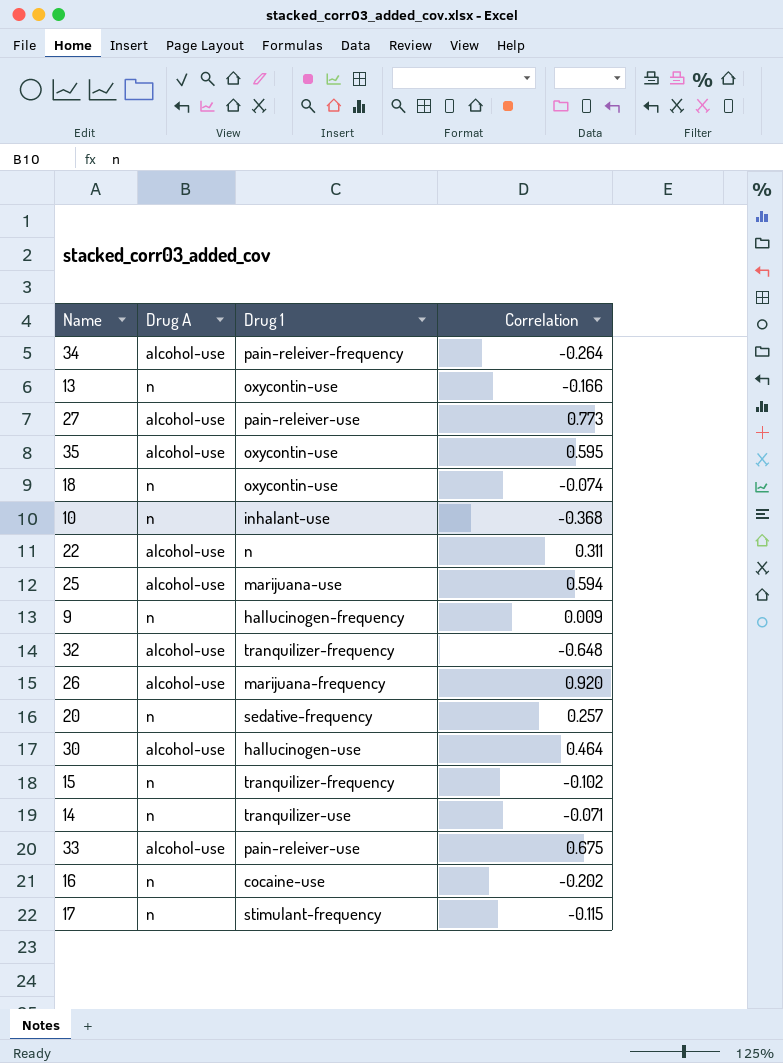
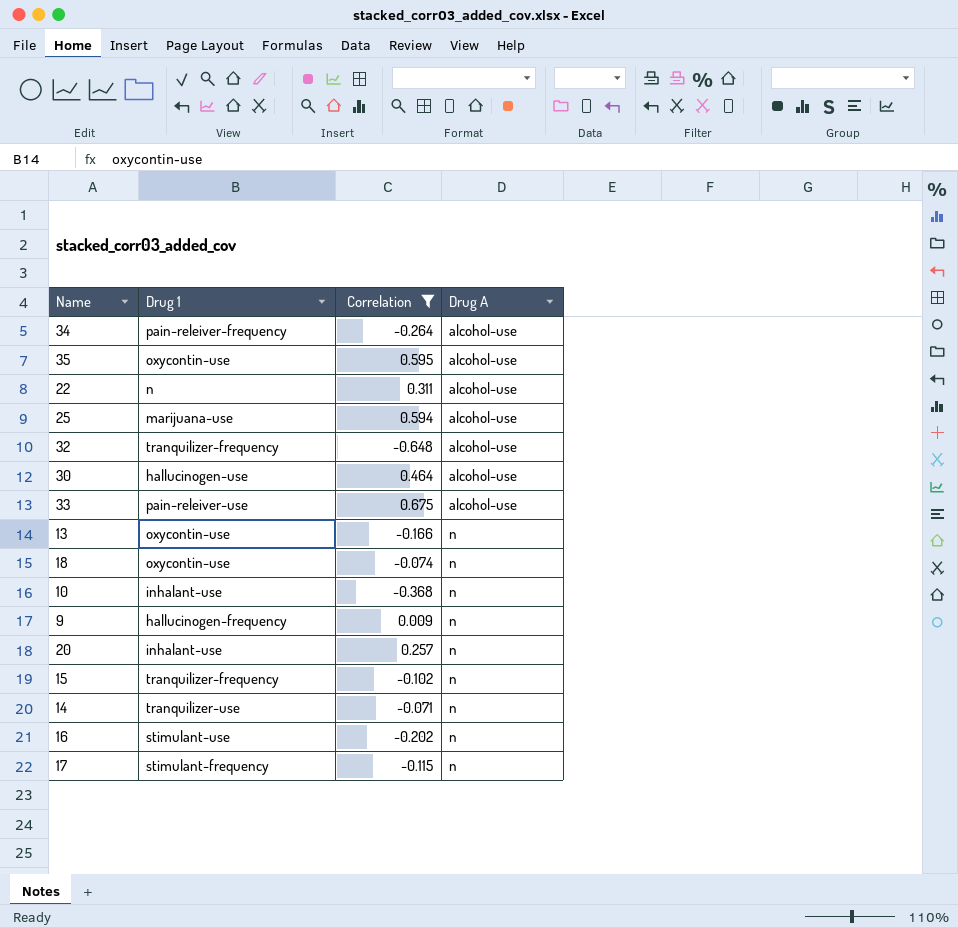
filter: none -> Correlation <= 0.675
row order: none -> Drug A ascending
column Drug A | position: 2 -> 4
20 | Drug 1: sedative-frequency -> inhalant-use
16 | Drug 1: cocaine-use -> stimulant-use

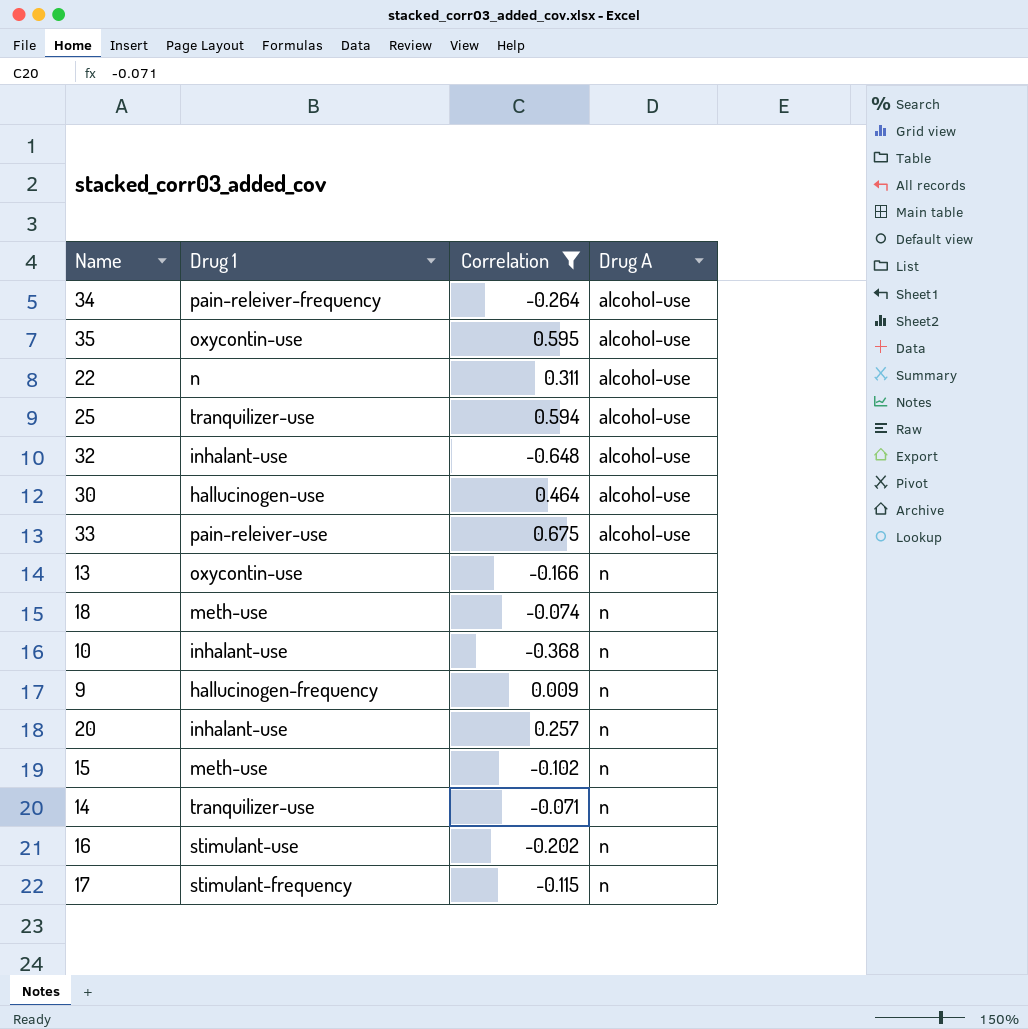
25 | Drug 1: marijuana-use -> tranquilizer-use
32 | Drug 1: tranquilizer-frequency -> inhalant-use
18 | Drug 1: oxycontin-use -> meth-use
15 | Drug 1: tranquilizer-frequency -> meth-use

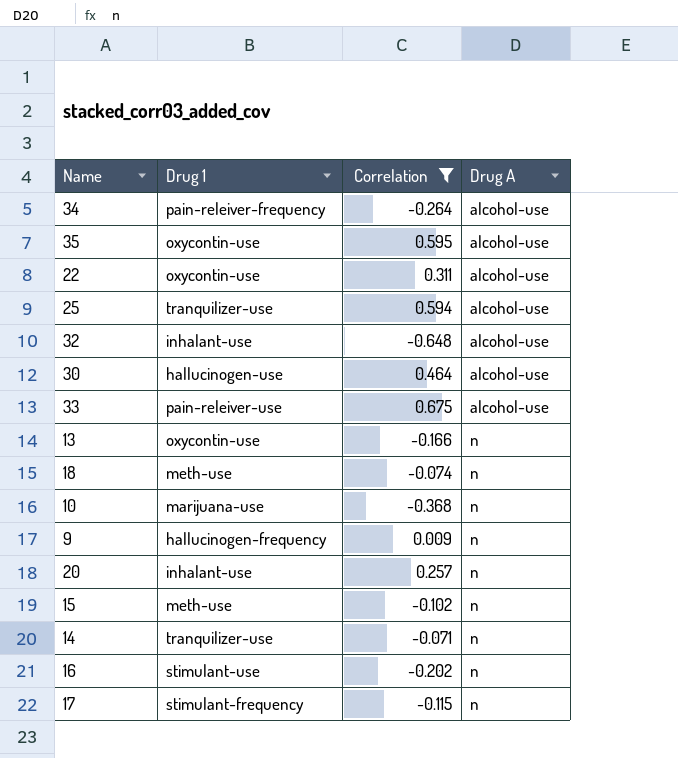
22 | Drug 1: n -> oxycontin-use
10 | Drug 1: inhalant-use -> marijuana-use

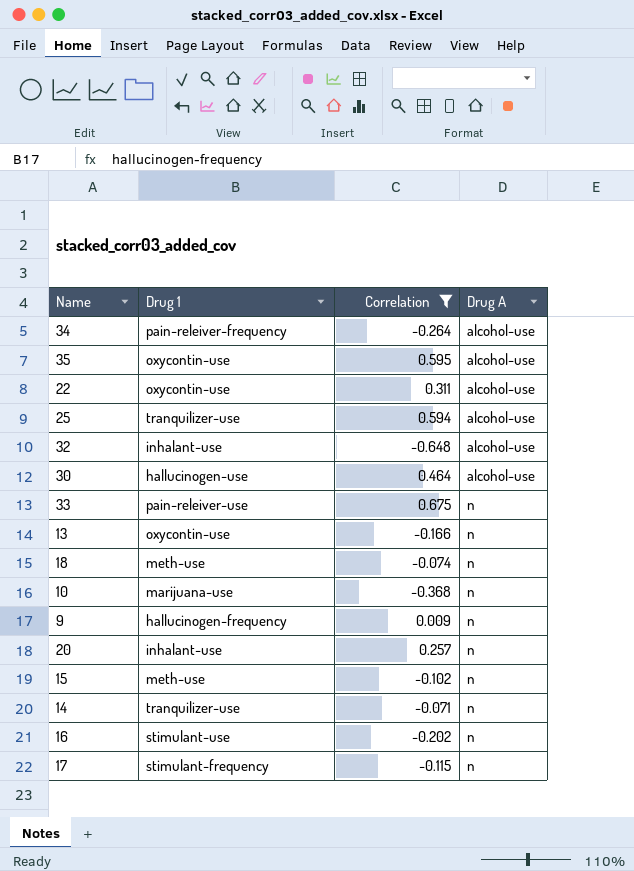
33 | Drug A: alcohol-use -> n

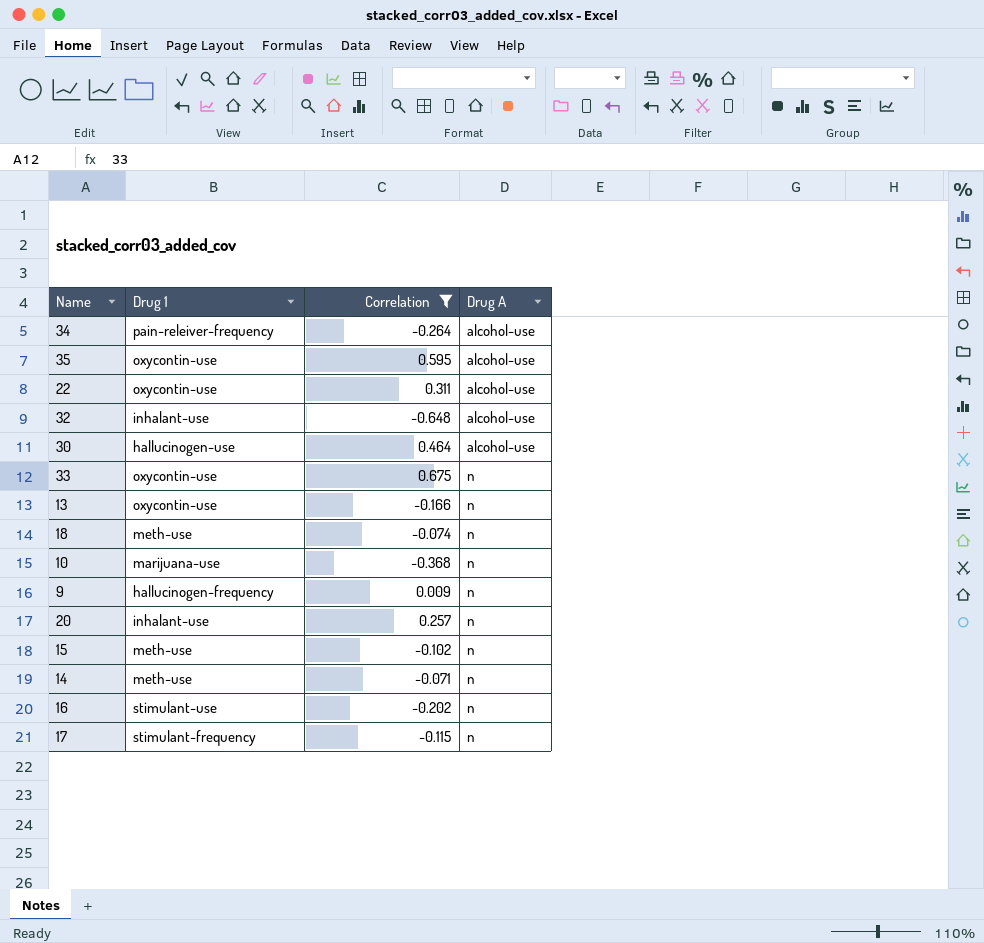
row 25: tranquilizer-use | 0.594 | alcohol-use -> none
33 | Drug 1: pain-releiver-use -> oxycontin-use
14 | Drug 1: tranquilizer-use -> meth-use

